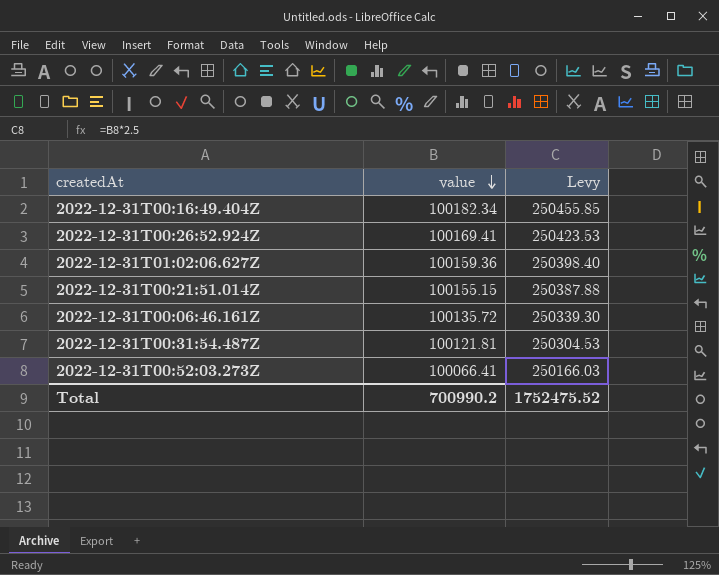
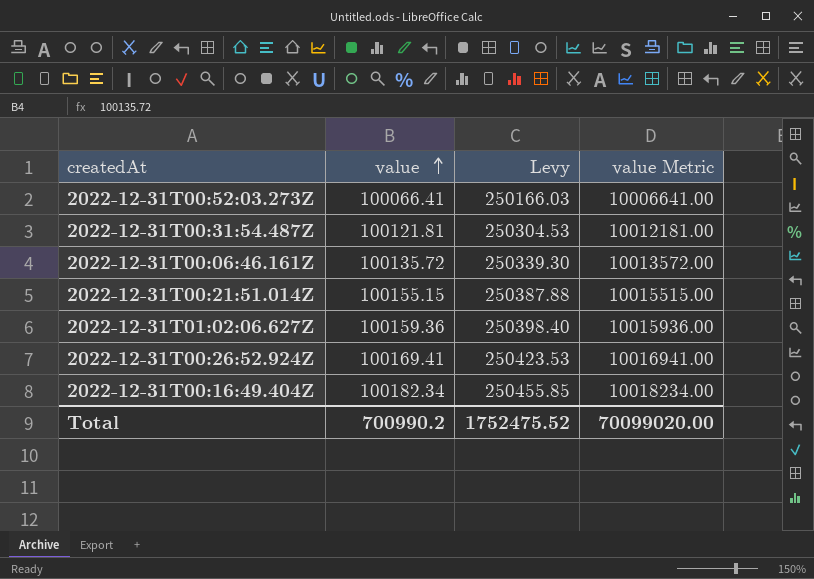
row order: value descending -> value ascending
column value Metric | formula: none -> [value] * 100

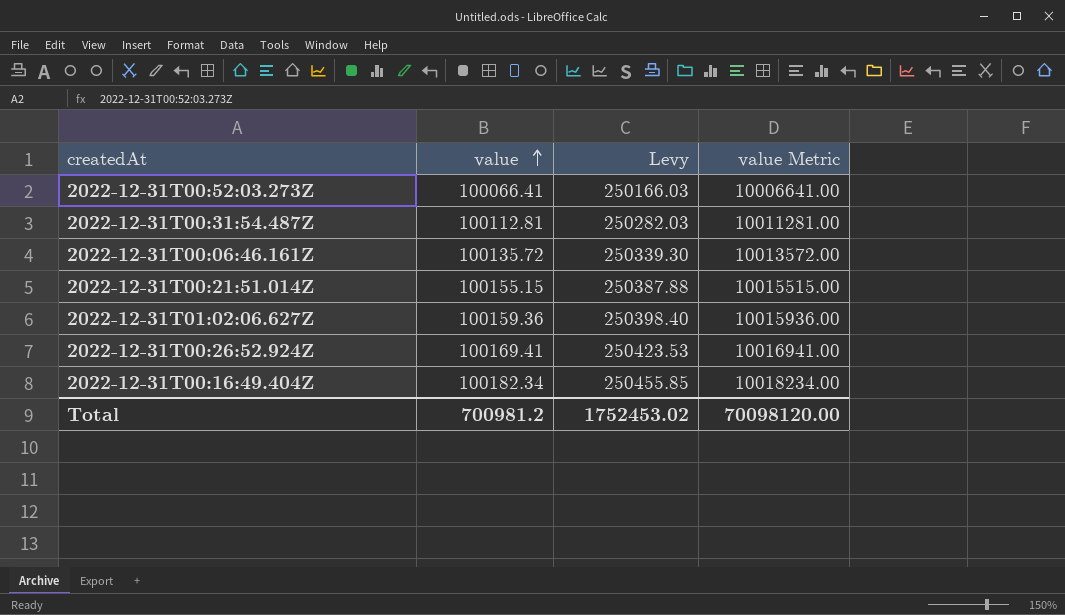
2022-12-31T00:31:54.487Z | value: 100121.81 -> 100112.81
2022-12-31T00:31:54.487Z | Levy: 250304.53 -> 250282.03
2022-12-31T00:31:54.487Z | value Metric: 10012181.00 -> 10011281.00
Total | value: 700990.2 -> 700981.2
Total | Levy: 1752475.52 -> 1752453.02
Total | value Metric: 70099020.00 -> 70098120.00

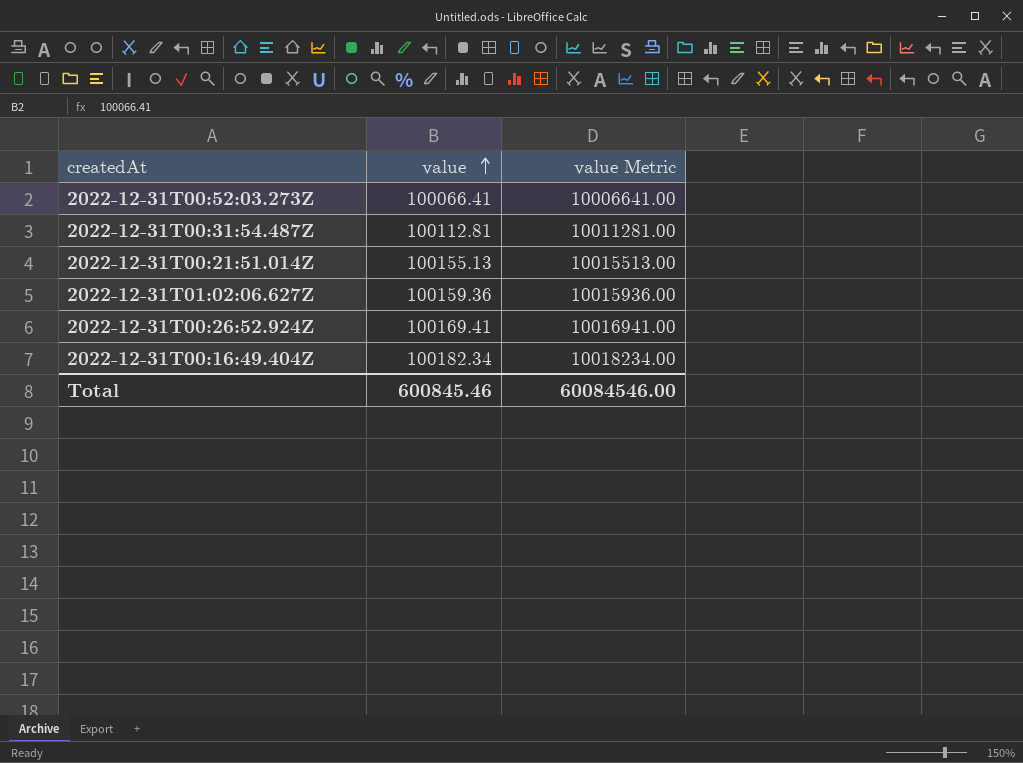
column Levy | formula: [value] * 2.5 -> none
row 2022-12-31T00:06:46.161Z: 100135.72 | 250339.30 | 10013572.00 -> none
2022-12-31T00:21:51.014Z | value: 100155.15 -> 100155.13
2022-12-31T00:21:51.014Z | value Metric: 10015515.00 -> 10015513.00
Total | value: 700981.2 -> 600845.46
Total | value Metric: 70098120.00 -> 60084546.00

